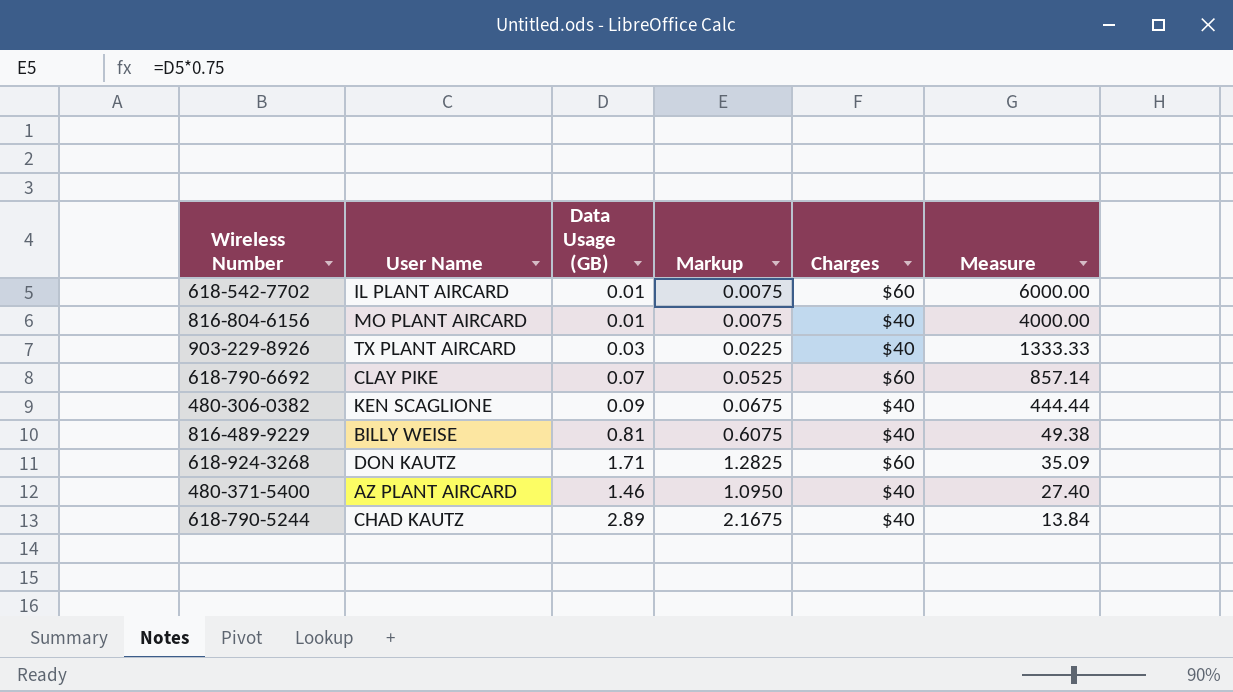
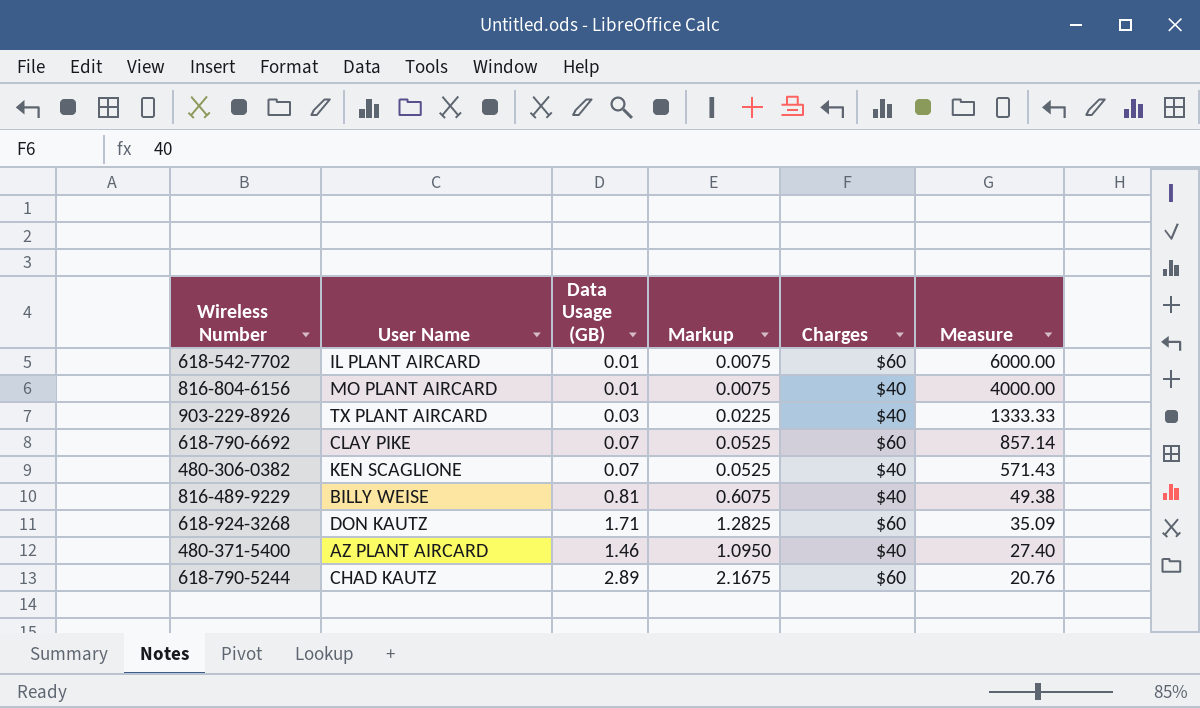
480-306-0382 | Data Usage (GB): 0.09 -> 0.07
480-306-0382 | Markup: 0.0675 -> 0.0525
480-306-0382 | Measure: 444.44 -> 571.43
618-790-5244 | Charges: $40 -> $60
618-790-5244 | Measure: 13.84 -> 20.76

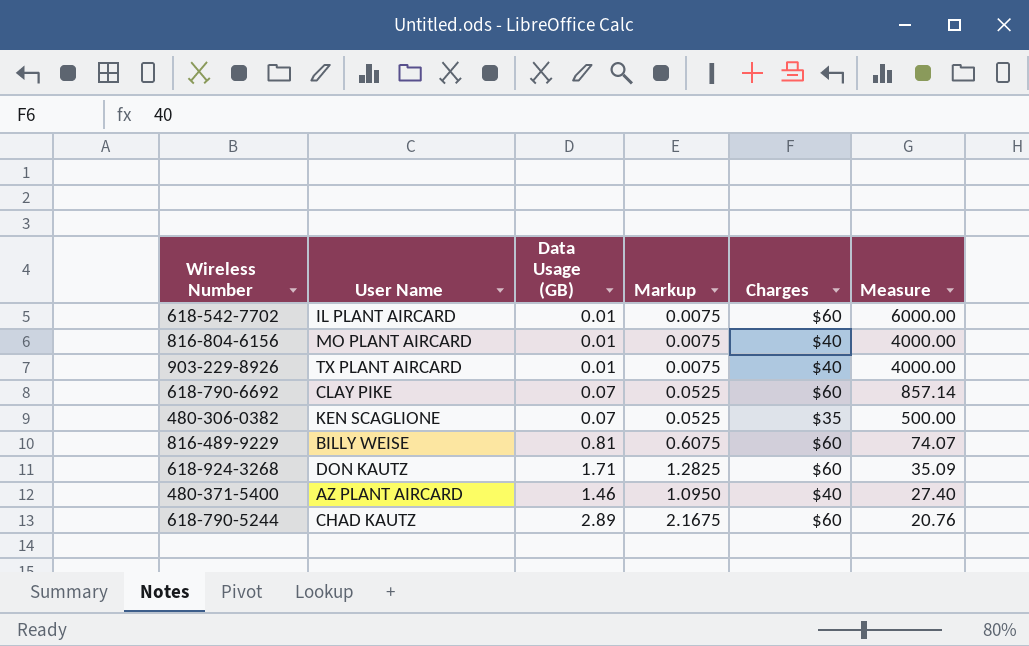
903-229-8926 | Data Usage (GB): 0.03 -> 0.01
903-229-8926 | Markup: 0.0225 -> 0.0075
903-229-8926 | Measure: 1333.33 -> 4000.00
480-306-0382 | Charges: $40 -> $35
480-306-0382 | Measure: 571.43 -> 500.00
816-489-9229 | Charges: $40 -> $60
816-489-9229 | Measure: 49.38 -> 74.07

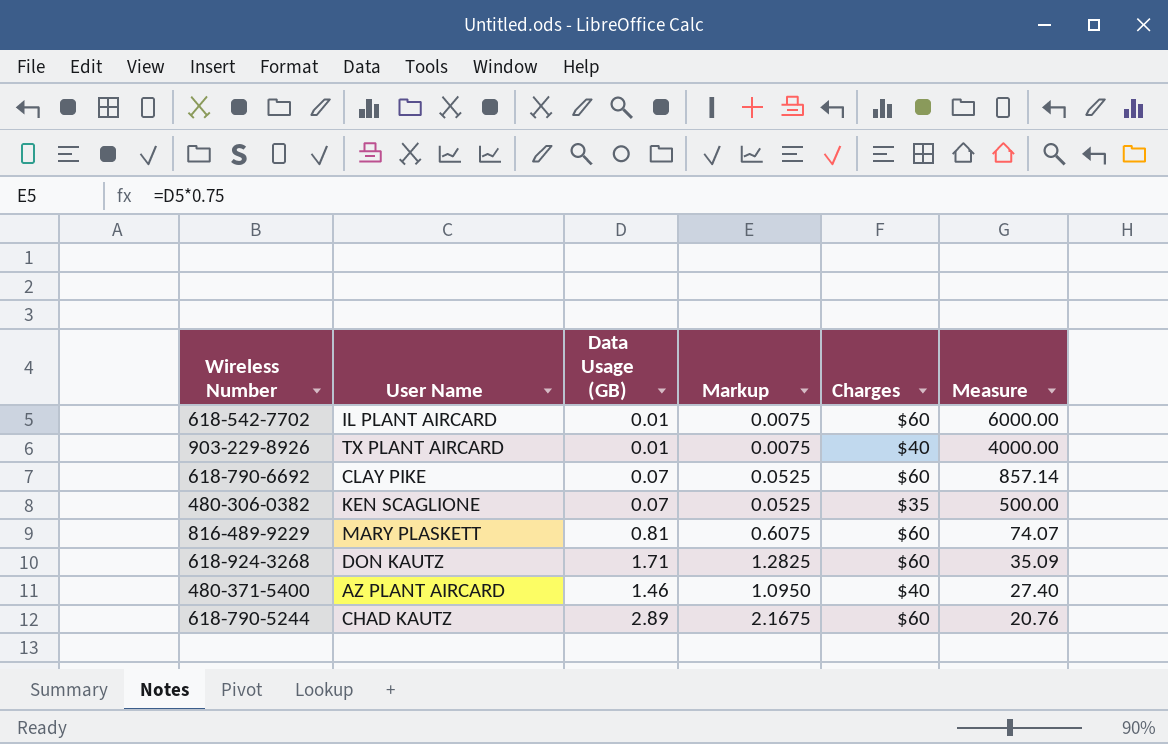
row 816-804-6156: MO PLANT AIRCARD | 0.01 | 0.0075 | $40 | 4000.00 -> none
816-489-9229 | User Name: BILLY WEISE -> MARY PLASKETT

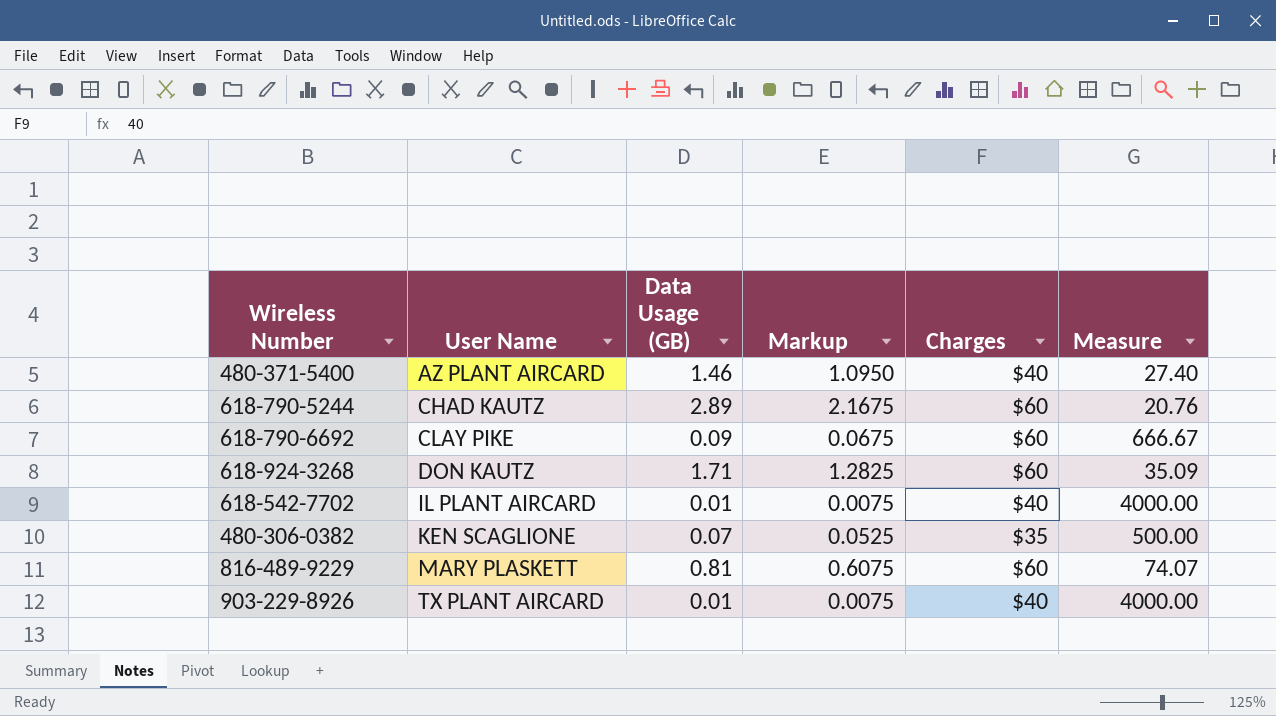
row order: Measure descending -> User Name ascending
618-790-6692 | Data Usage (GB): 0.07 -> 0.09
618-790-6692 | Markup: 0.0525 -> 0.0675
618-790-6692 | Measure: 857.14 -> 666.67
618-542-7702 | Charges: $60 -> $40
618-542-7702 | Measure: 6000.00 -> 4000.00

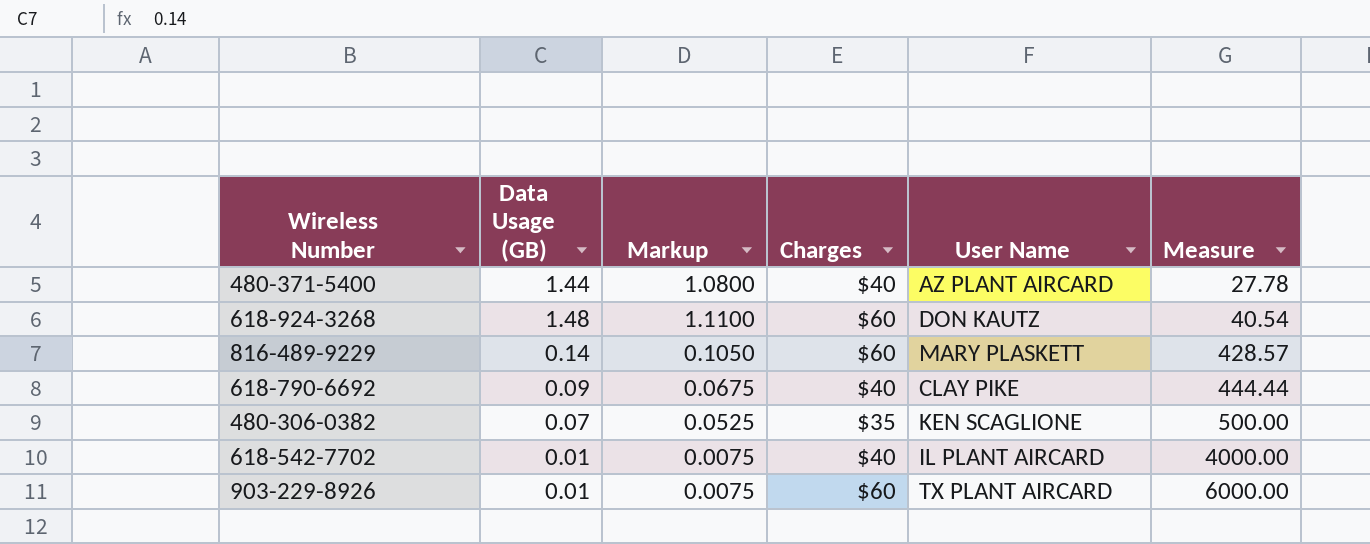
row order: User Name ascending -> Measure ascending
column User Name | position: 2 -> 5
row 618-790-5244: CHAD KAUTZ | 2.89 | 2.1675 | $60 | 20.76 -> none
480-371-5400 | Data Usage (GB): 1.46 -> 1.44
480-371-5400 | Markup: 1.0950 -> 1.0800
480-371-5400 | Measure: 27.40 -> 27.78
618-924-3268 | Data Usage (GB): 1.71 -> 1.48
618-924-3268 | Markup: 1.2825 -> 1.1100
618-924-3268 | Measure: 35.09 -> 40.54
816-489-9229 | Data Usage (GB): 0.81 -> 0.14
816-489-9229 | Markup: 0.6075 -> 0.1050
816-489-9229 | Measure: 74.07 -> 428.57
618-790-6692 | Charges: $60 -> $40
618-790-6692 | Measure: 666.67 -> 444.44
903-229-8926 | Charges: $40 -> $60
903-229-8926 | Measure: 4000.00 -> 6000.00

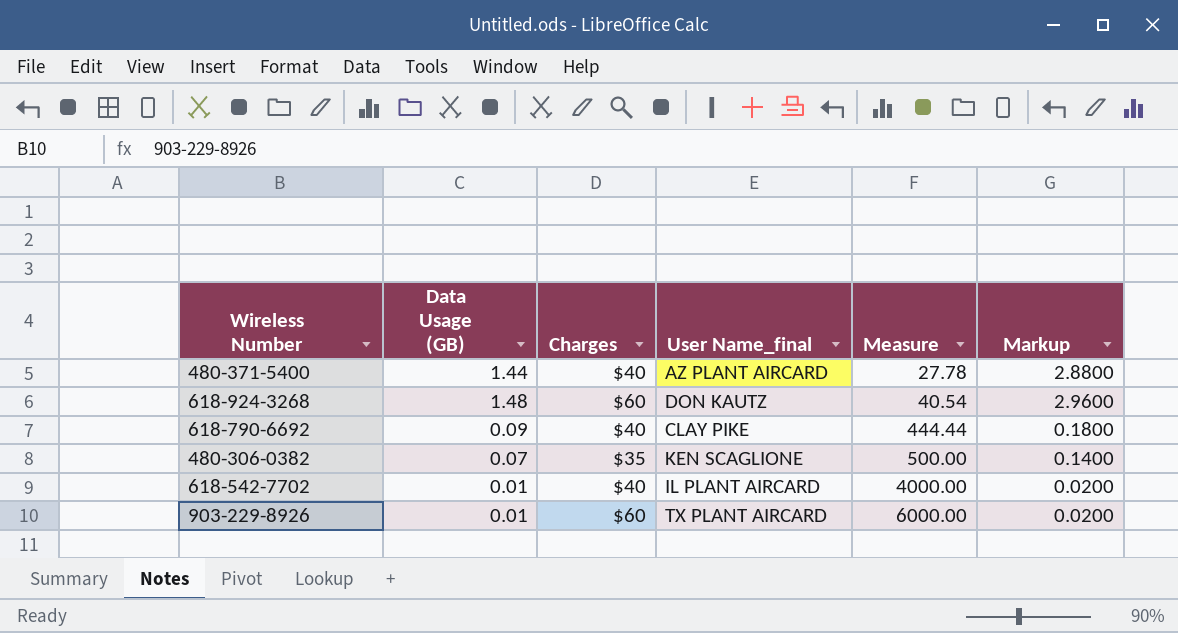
column name: User Name -> User Name_final
column Markup | formula: [Data Usage (GB)] * 0.75 -> [Data Usage (GB)] * 2
column Markup | position: 3 -> 6
row 816-489-9229: 0.14 | 0.1050 | $60 | MARY PLASKETT | 428.57 -> none

